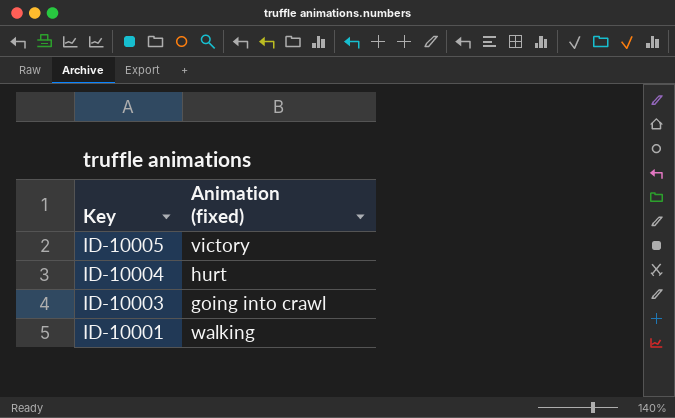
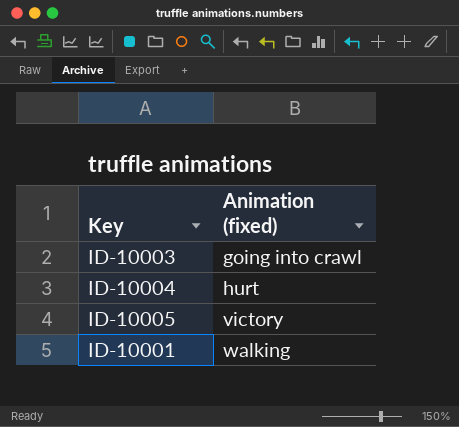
row order: Key descending -> Animation (fixed) ascending

